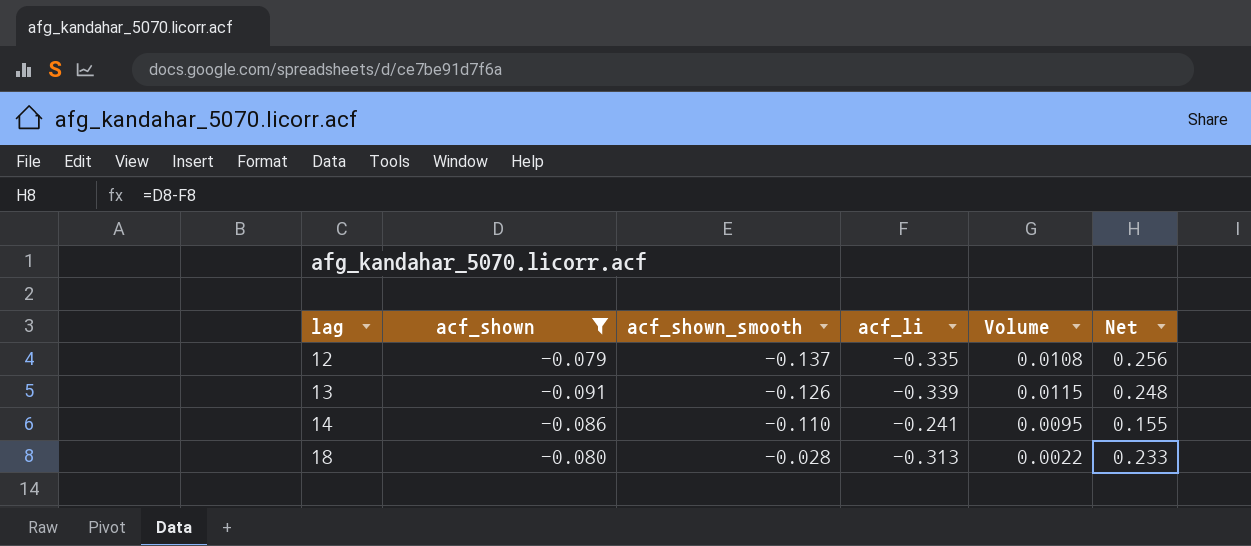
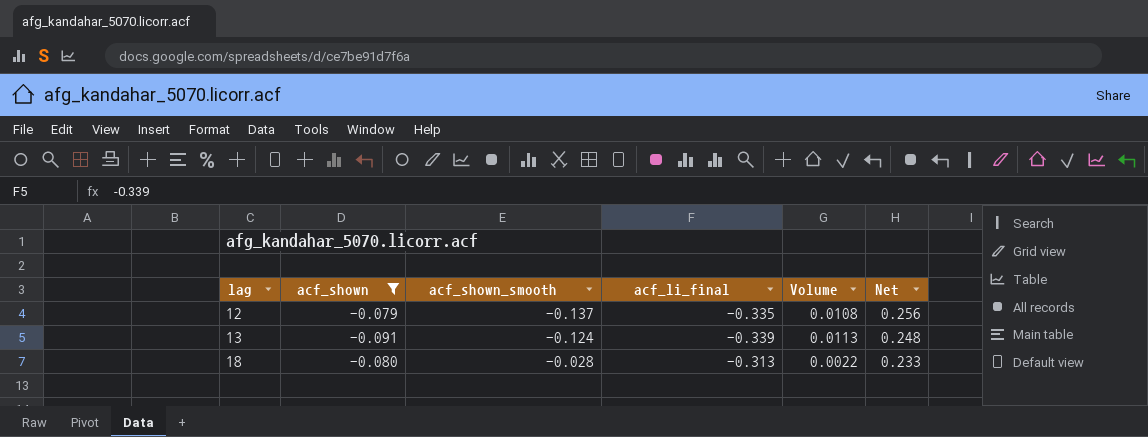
column name: acf_li -> acf_li_final
row 14: -0.086 | -0.110 | -0.241 | 0.0095 | 0.155 -> none
13 | acf_shown_smooth: -0.126 -> -0.124
13 | Volume: 0.0115 -> 0.0113

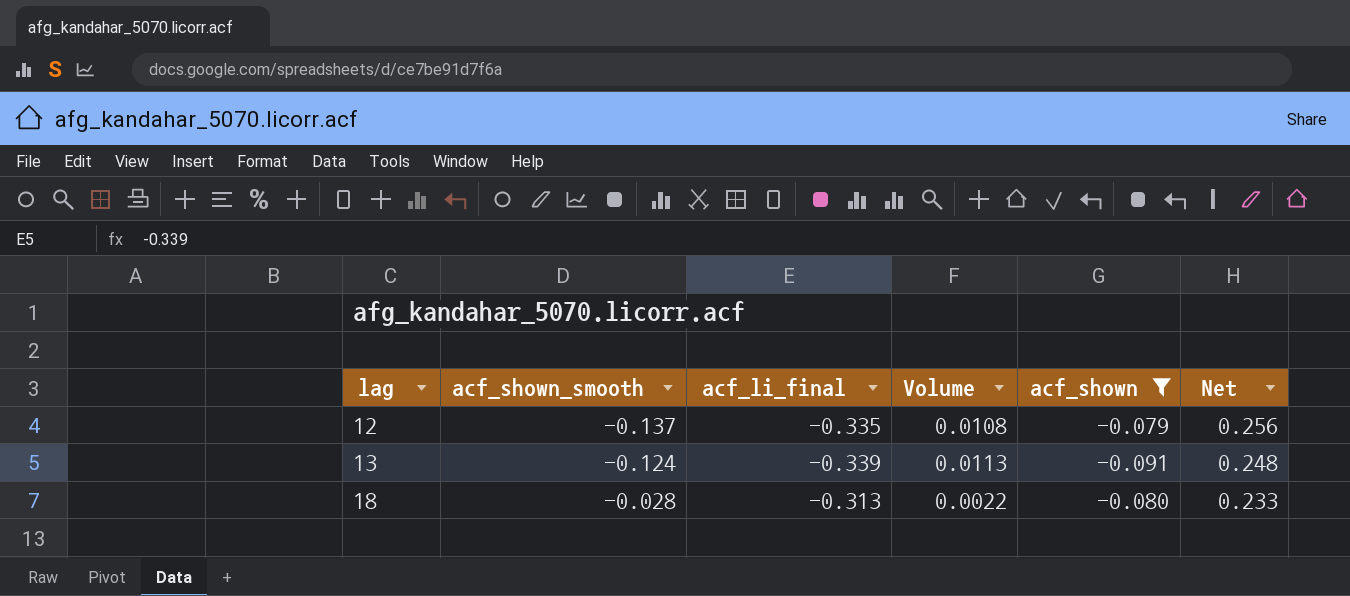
column acf_shown | position: 2 -> 5

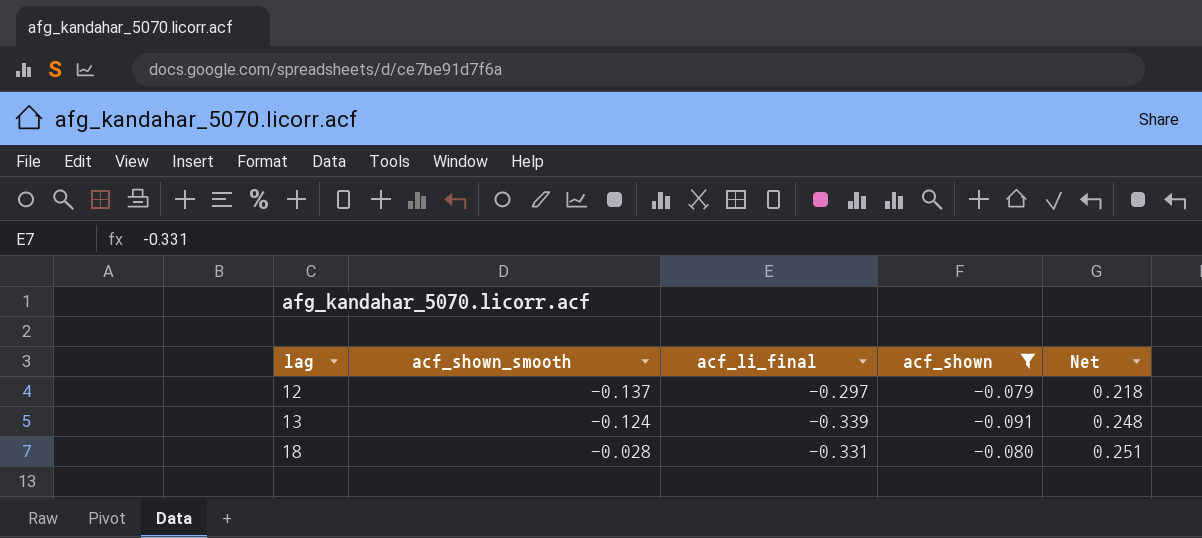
column Volume | formula: [acf_shown_smooth] * [acf_shown] -> none
12 | acf_li_final: -0.335 -> -0.297
12 | Net: 0.256 -> 0.218
18 | acf_li_final: -0.313 -> -0.331
18 | Net: 0.233 -> 0.251

